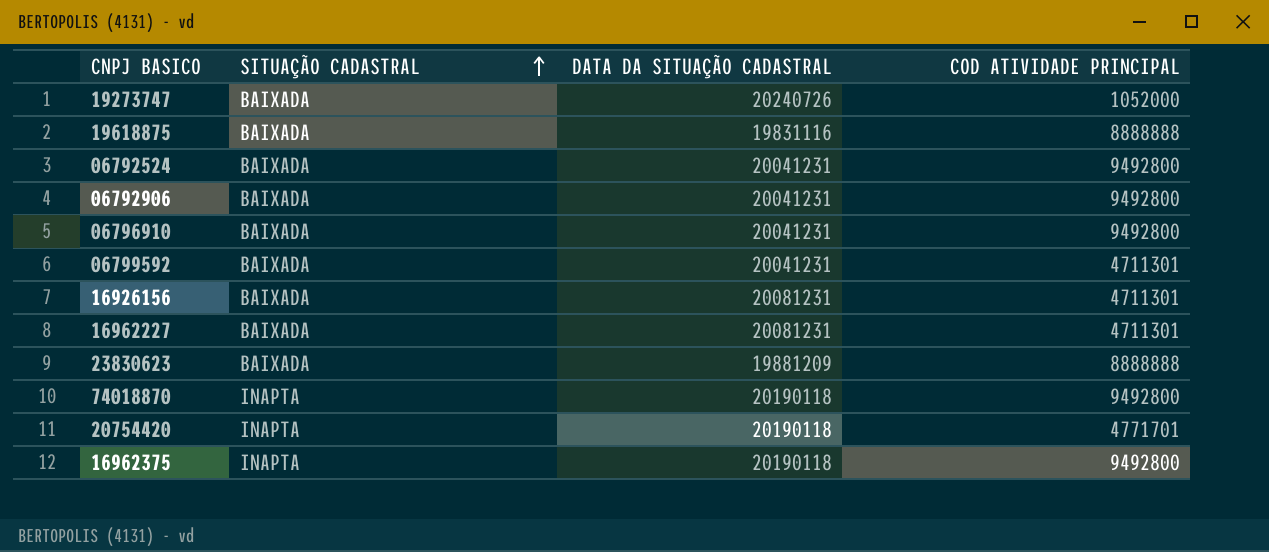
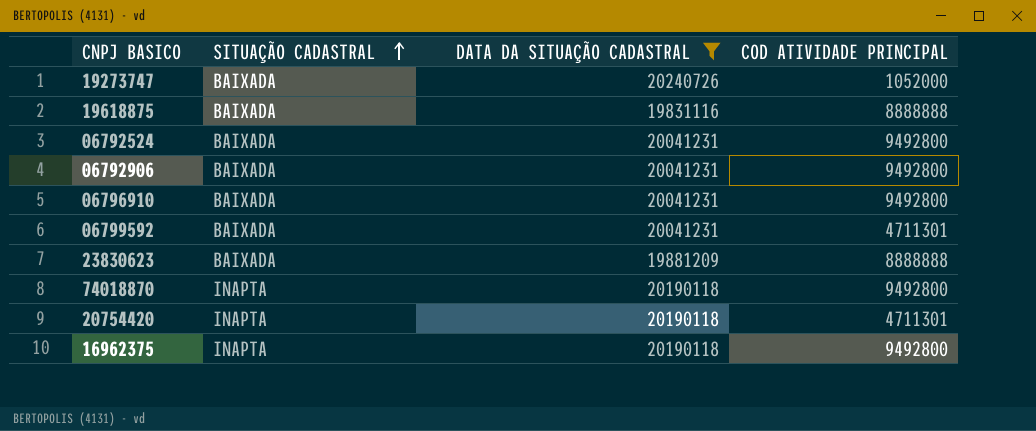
filter: none -> DATA DA SITUAÇÃO CADASTRAL != 20081231
20754420 | COD ATIVIDADE PRINCIPAL: 4771701 -> 4711301

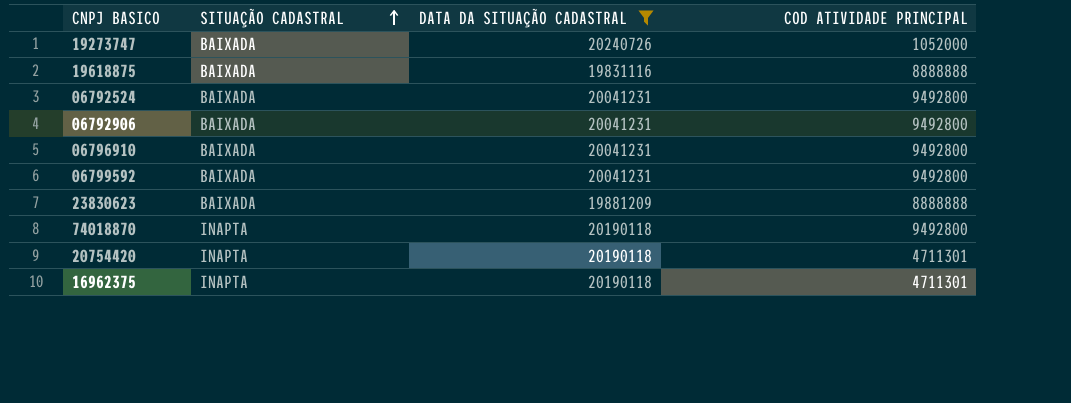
06799592 | COD ATIVIDADE PRINCIPAL: 4711301 -> 9492800
16962375 | COD ATIVIDADE PRINCIPAL: 9492800 -> 4711301

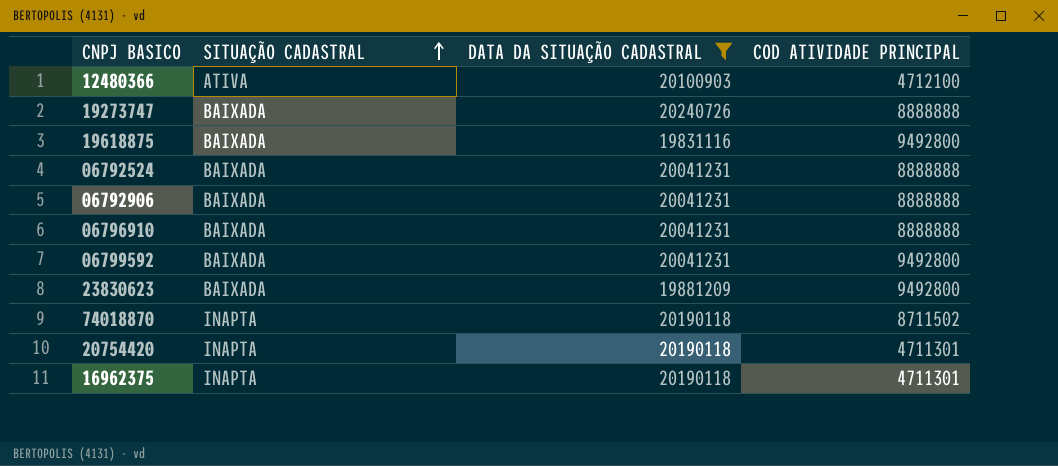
row 12480366: none -> ATIVA | 20100903 | 4712100
19273747 | COD ATIVIDADE PRINCIPAL: 1052000 -> 8888888
19618875 | COD ATIVIDADE PRINCIPAL: 8888888 -> 9492800
06792524 | COD ATIVIDADE PRINCIPAL: 9492800 -> 8888888
06792906 | COD ATIVIDADE PRINCIPAL: 9492800 -> 8888888
06796910 | COD ATIVIDADE PRINCIPAL: 9492800 -> 8888888
23830623 | COD ATIVIDADE PRINCIPAL: 8888888 -> 9492800
74018870 | COD ATIVIDADE PRINCIPAL: 9492800 -> 8711502

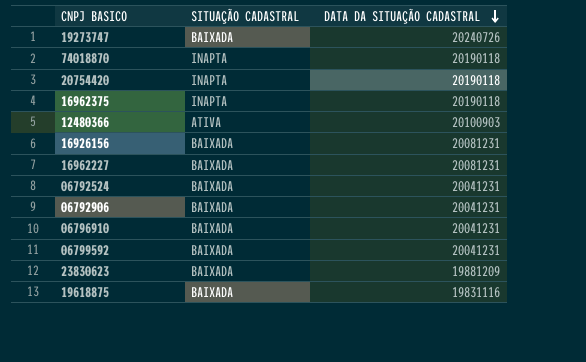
filter: DATA DA SITUAÇÃO CADASTRAL != 20081231 -> none
row order: SITUAÇÃO CADASTRAL ascending -> DATA DA SITUAÇÃO CADASTRAL descending
column COD ATIVIDADE PRINCIPAL | position: 4 -> none

